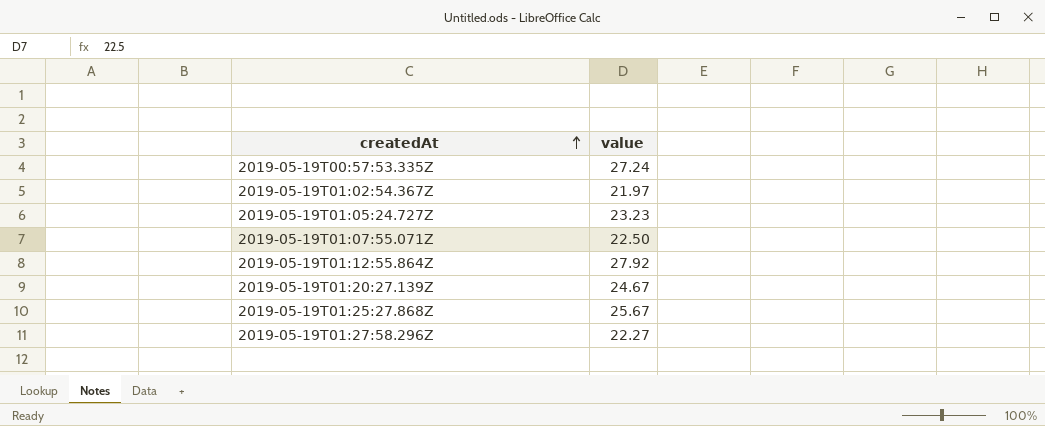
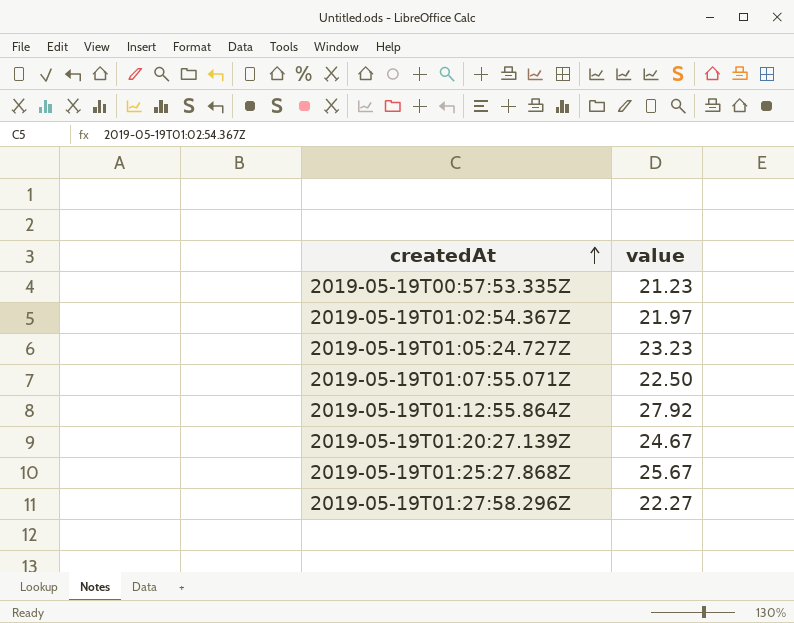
2019-05-19T00:57:53.335Z | value: 27.24 -> 21.23

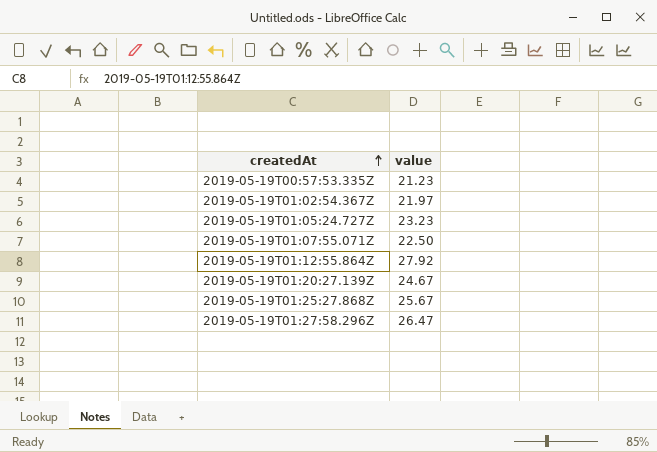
2019-05-19T01:27:58.296Z | value: 22.27 -> 26.47

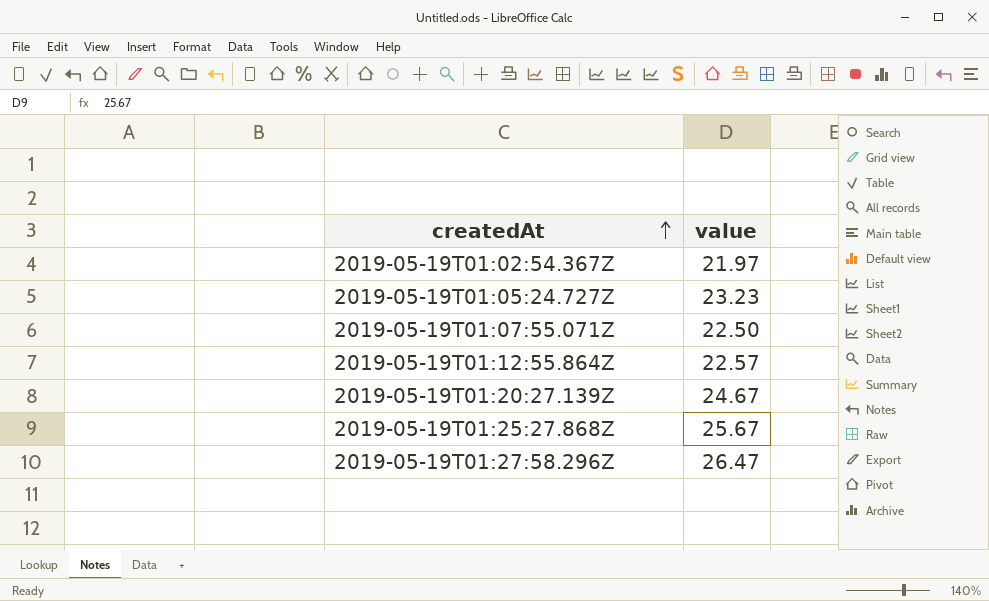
row 2019-05-19T00:57:53.335Z: 21.23 -> none
2019-05-19T01:12:55.864Z | value: 27.92 -> 22.57

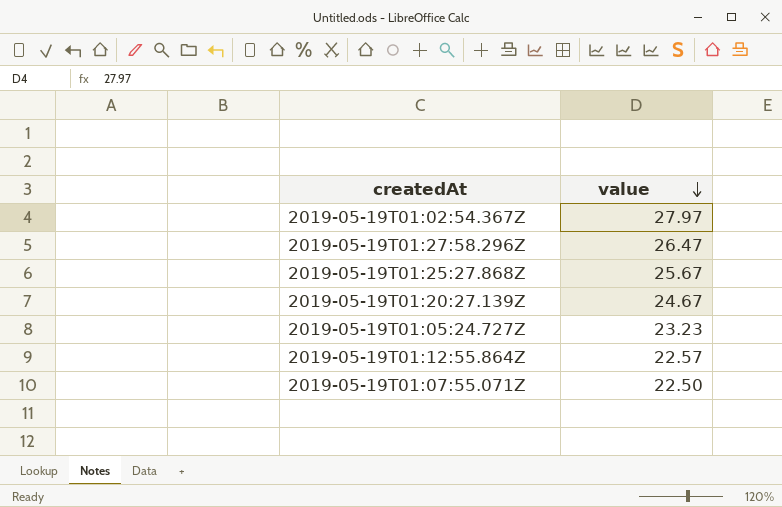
row order: createdAt ascending -> value descending
2019-05-19T01:02:54.367Z | value: 21.97 -> 27.97

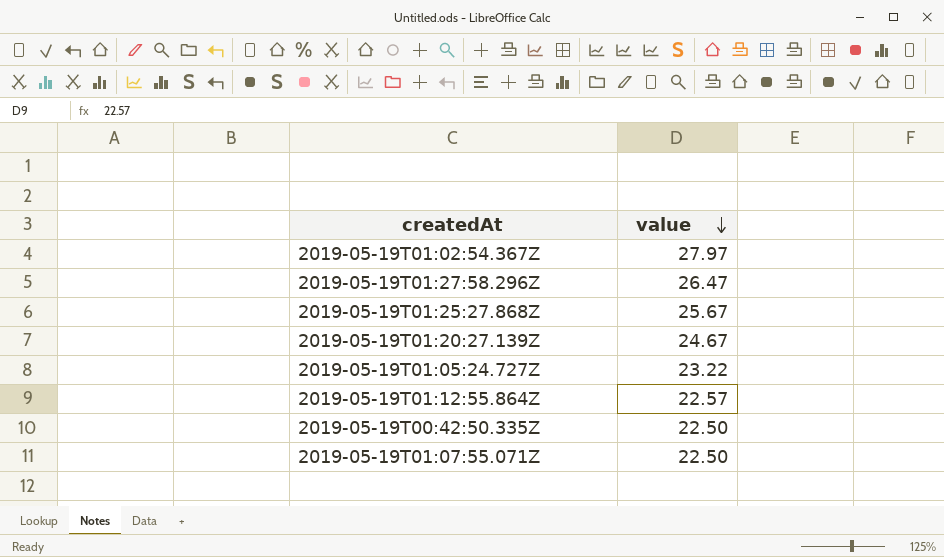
2019-05-19T01:05:24.727Z | value: 23.23 -> 23.22
row 2019-05-19T00:42:50.335Z: none -> 22.50

